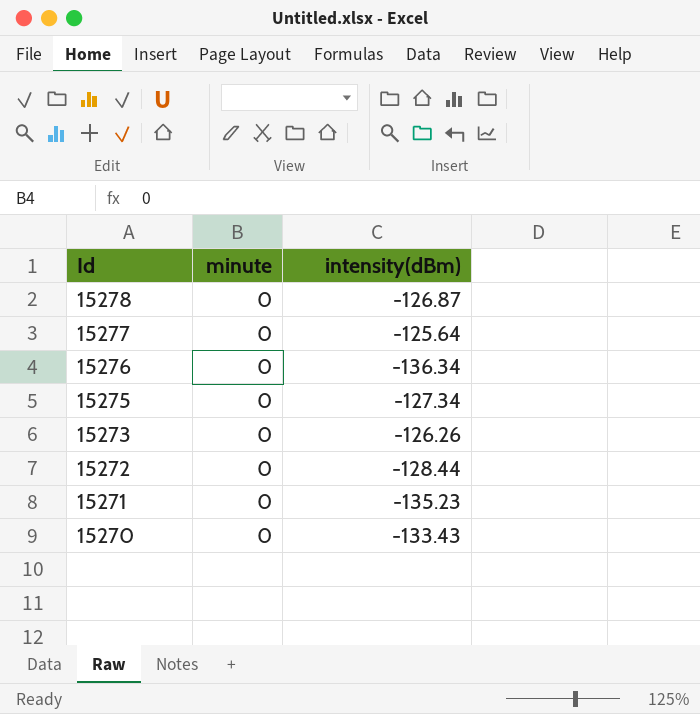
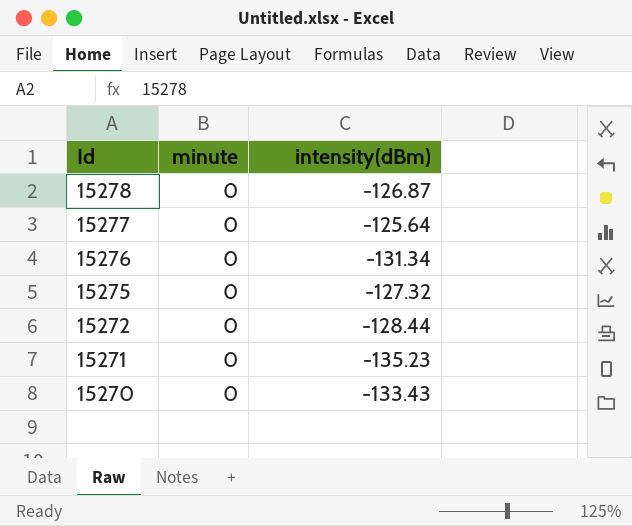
row 15273: 0 | -126.26 -> none
15276 | intensity(dBm): -136.34 -> -131.34
15275 | intensity(dBm): -127.34 -> -127.32

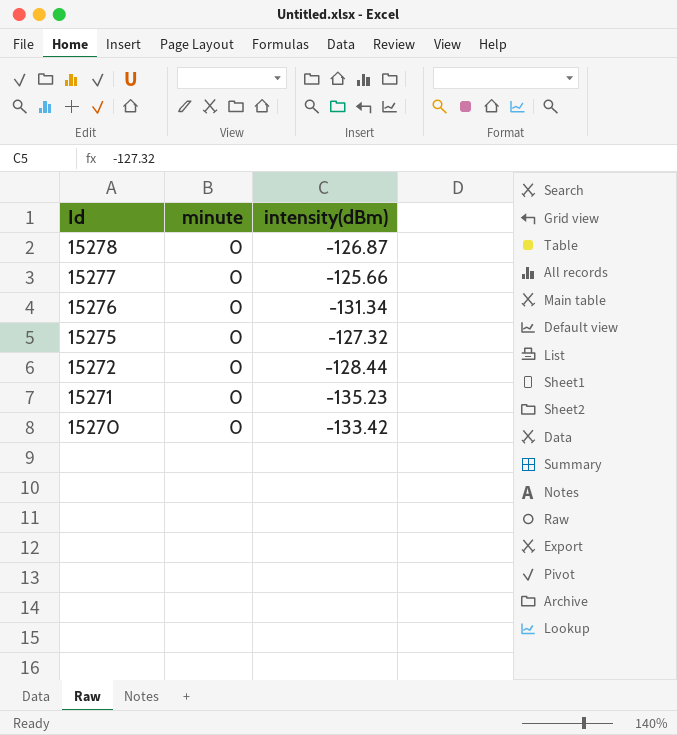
15277 | intensity(dBm): -125.64 -> -125.66
15270 | intensity(dBm): -133.43 -> -133.42

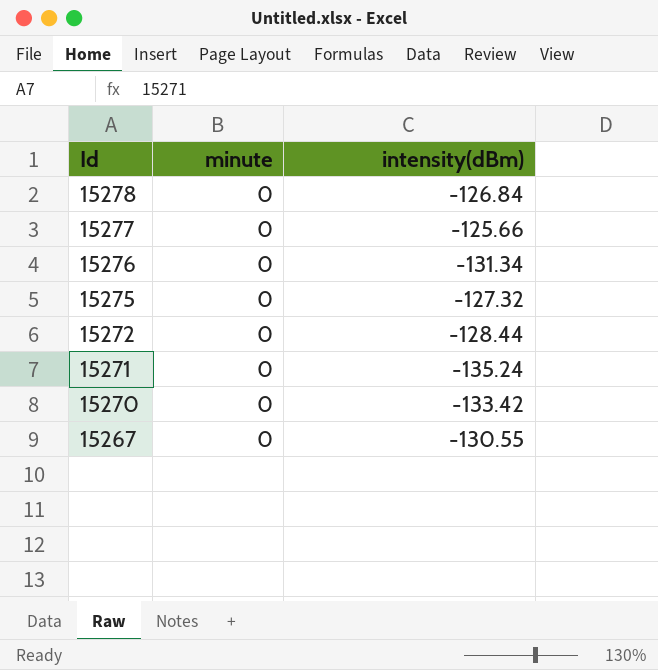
15278 | intensity(dBm): -126.87 -> -126.84
15271 | intensity(dBm): -135.23 -> -135.24
row 15267: none -> 0 | -130.55

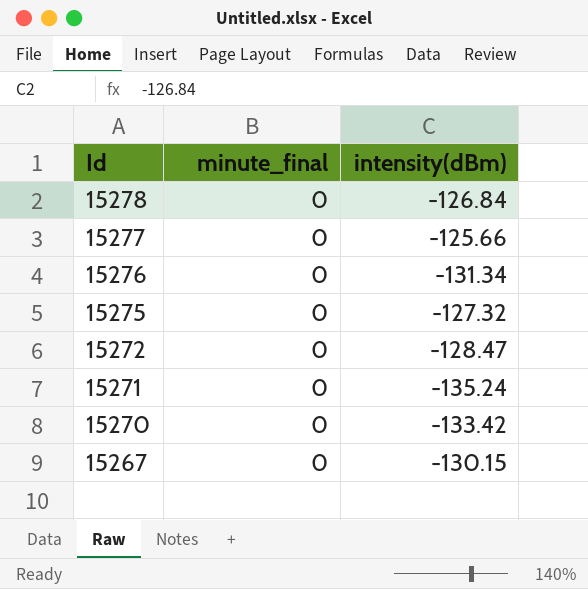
column name: minute -> minute_final
15272 | intensity(dBm): -128.44 -> -128.47
15267 | intensity(dBm): -130.55 -> -130.15

